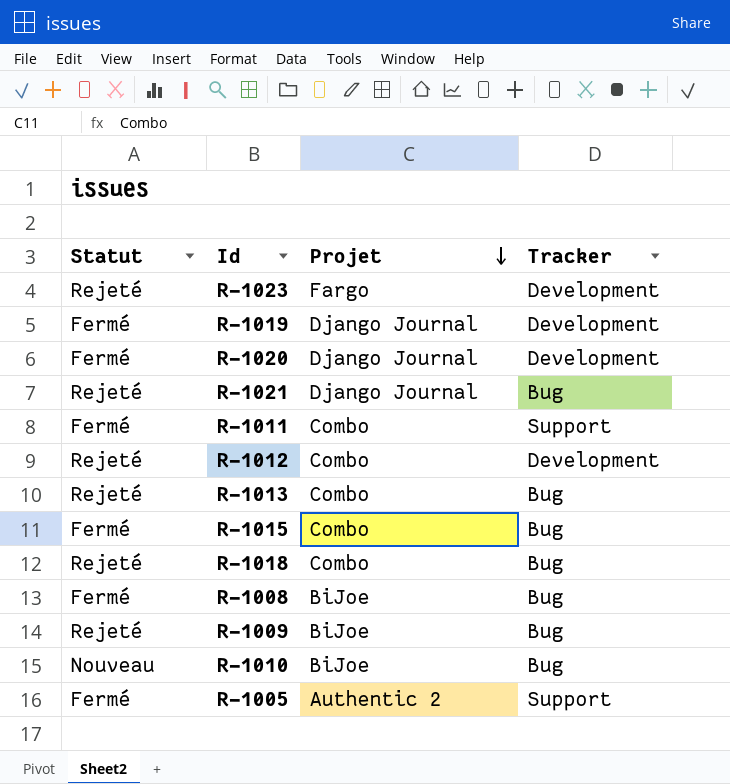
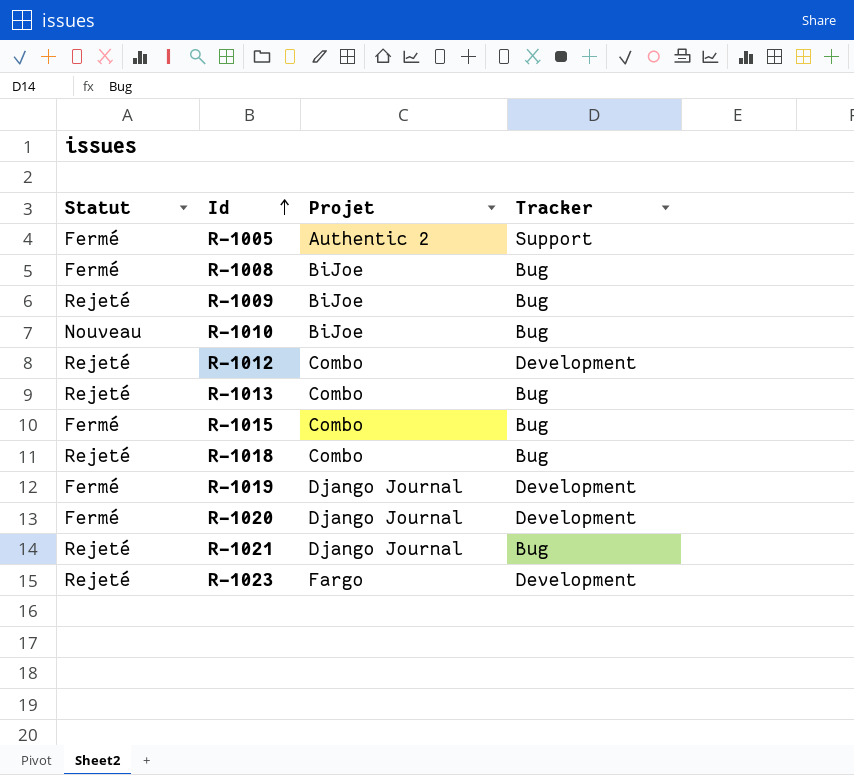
row order: Projet descending -> Id ascending
row R-1011: Fermé | Combo | Support -> none

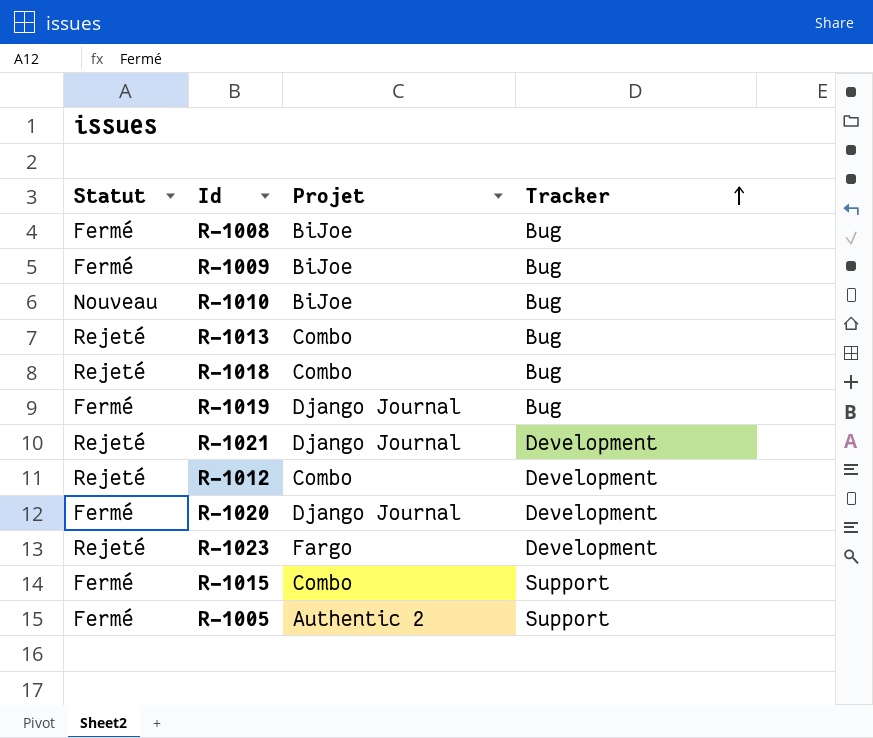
row order: Id ascending -> Tracker ascending
R-1009 | Statut: Rejeté -> Fermé
R-1019 | Tracker: Development -> Bug
R-1021 | Tracker: Bug -> Development
R-1015 | Tracker: Bug -> Support

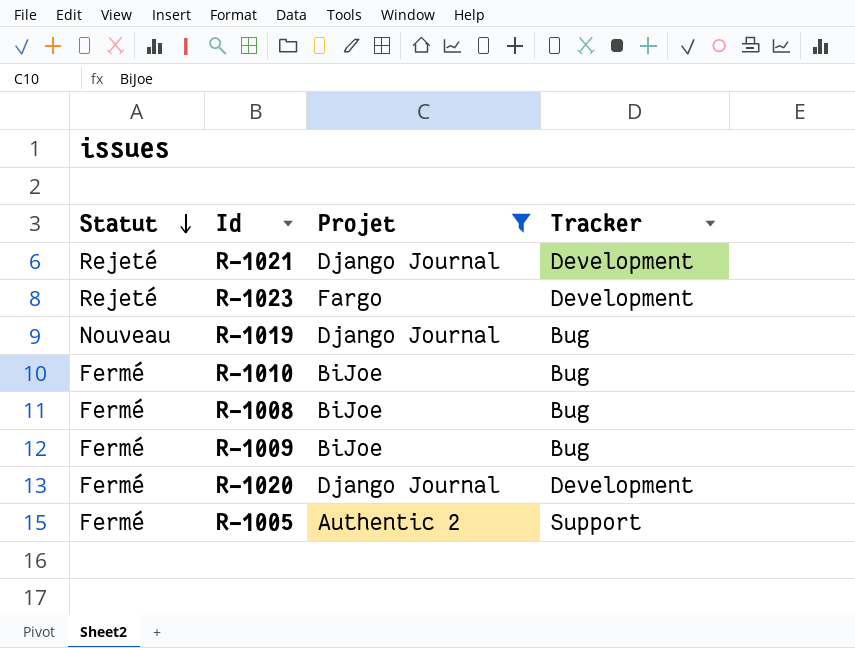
filter: none -> Projet != Combo
row order: Tracker ascending -> Statut descending
R-1019 | Statut: Fermé -> Nouveau
R-1010 | Statut: Nouveau -> Fermé

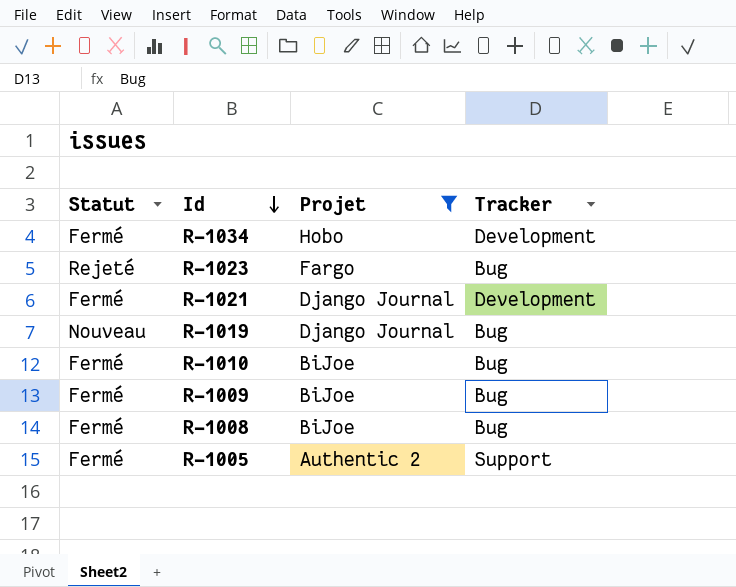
row order: Statut descending -> Id descending
row R-1020: Fermé | Django Journal | Development -> none
row R-1034: none -> Fermé | Hobo | Development
R-1023 | Tracker: Development -> Bug
R-1021 | Statut: Rejeté -> Fermé

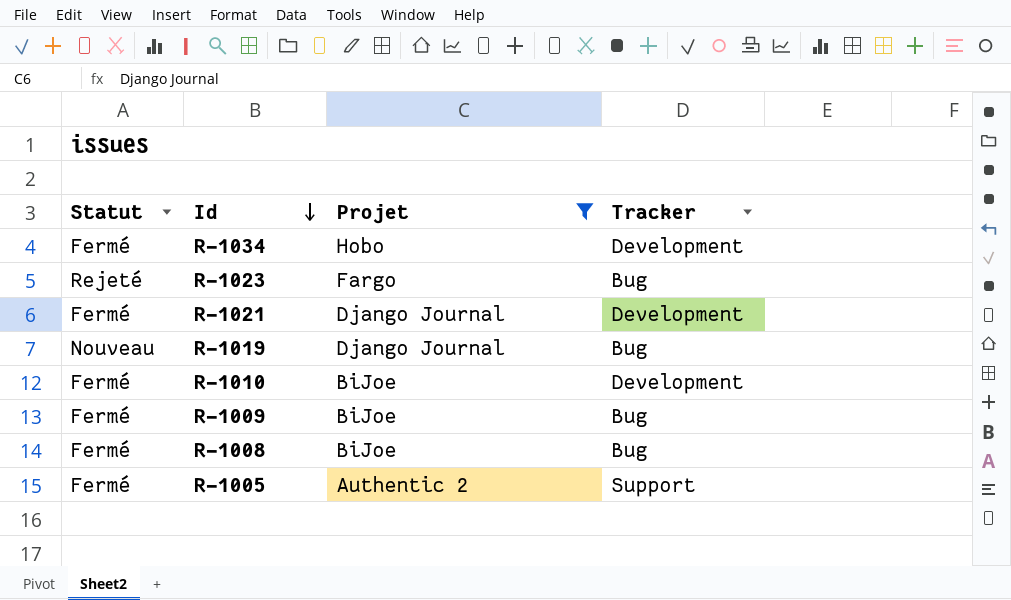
R-1010 | Tracker: Bug -> Development

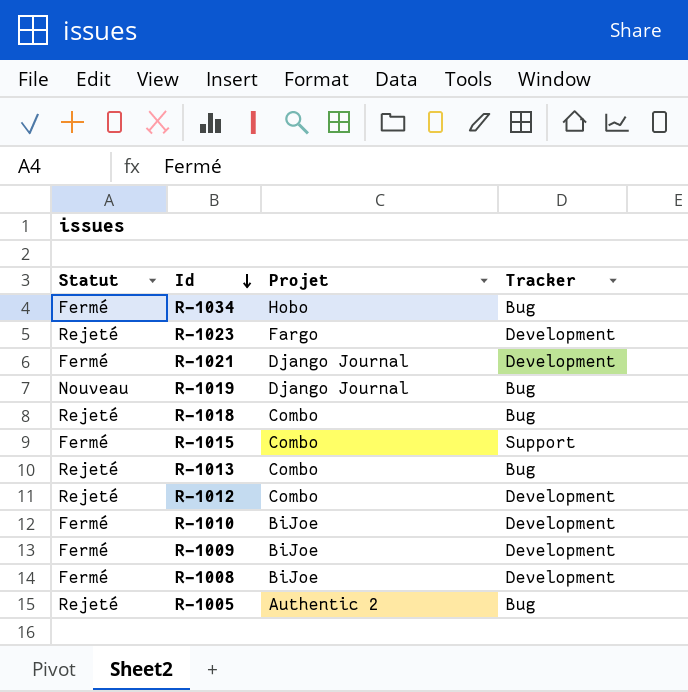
filter: Projet != Combo -> none
R-1034 | Tracker: Development -> Bug
R-1023 | Tracker: Bug -> Development
R-1009 | Tracker: Bug -> Development
R-1008 | Tracker: Bug -> Development
R-1005 | Statut: Fermé -> Rejeté
R-1005 | Tracker: Support -> Bug

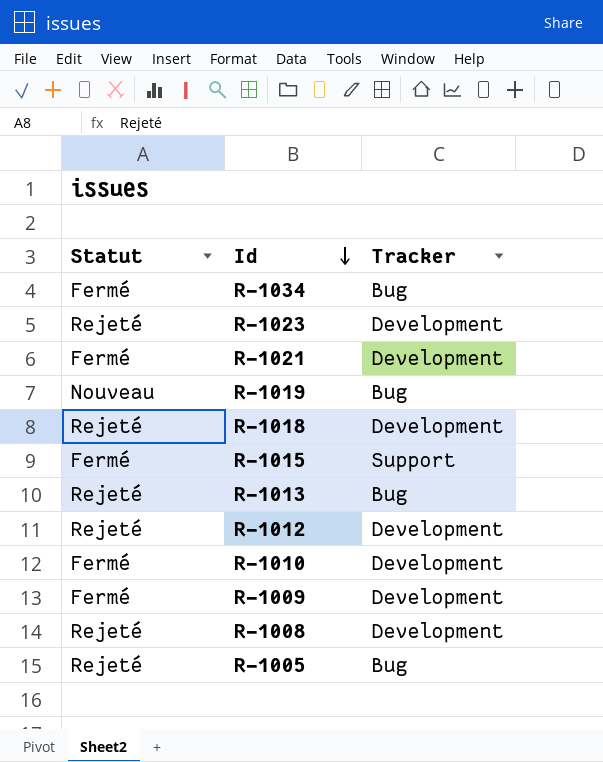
column Projet | position: 3 -> none
R-1018 | Tracker: Bug -> Development
R-1008 | Statut: Fermé -> Rejeté

